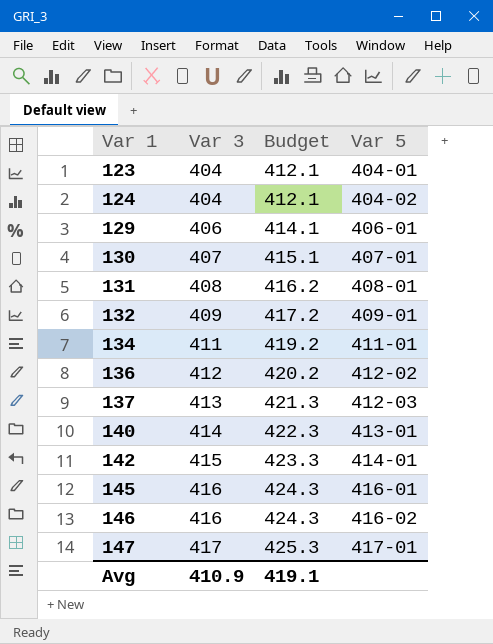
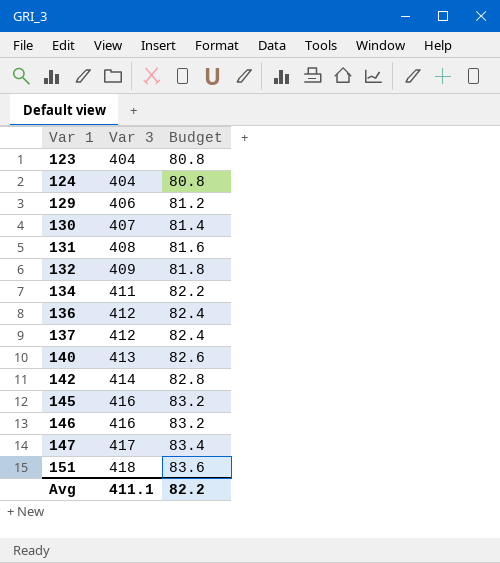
column Var 5 | position: 4 -> none
column Budget | formula: [Var 3] * 1.02 -> [Var 3] * 0.2
137 | Var 3: 413 -> 412
140 | Var 3: 414 -> 413
142 | Var 3: 415 -> 414
row 151: none -> 418 | 83.6
Avg | Var 3: 410.9 -> 411.1
Avg | Budget: 419.1 -> 82.2

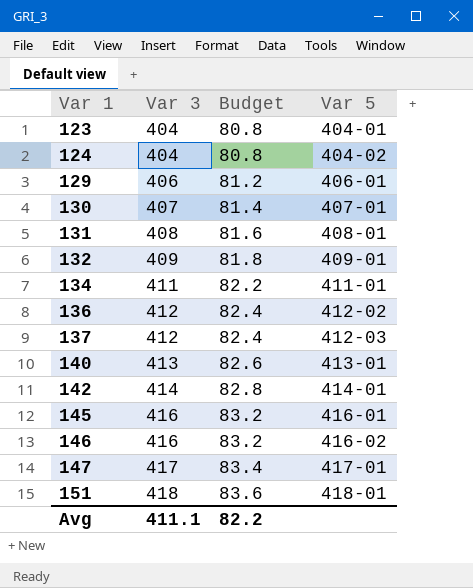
column Var 5 | position: none -> 4

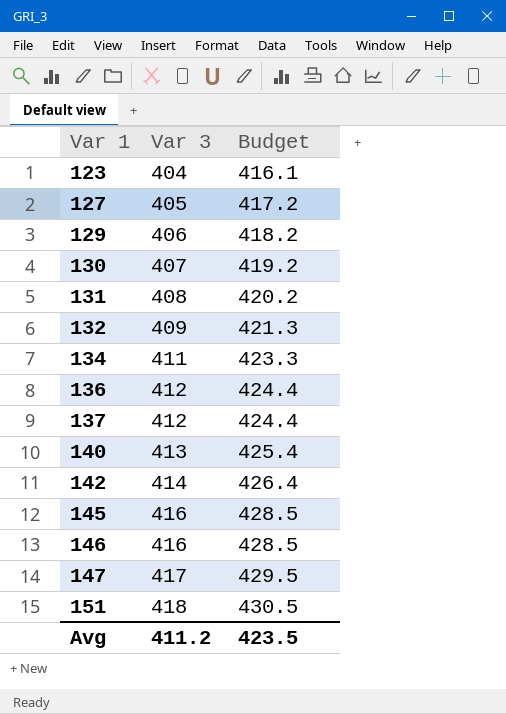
column Var 5 | position: 4 -> none
column Budget | formula: [Var 3] * 0.2 -> [Var 3] * 1.03
row 124: 404 | 80.8 | 404-02 -> none
row 127: none -> 405 | 417.2
Avg | Var 3: 411.1 -> 411.2
Avg | Budget: 82.2 -> 423.5

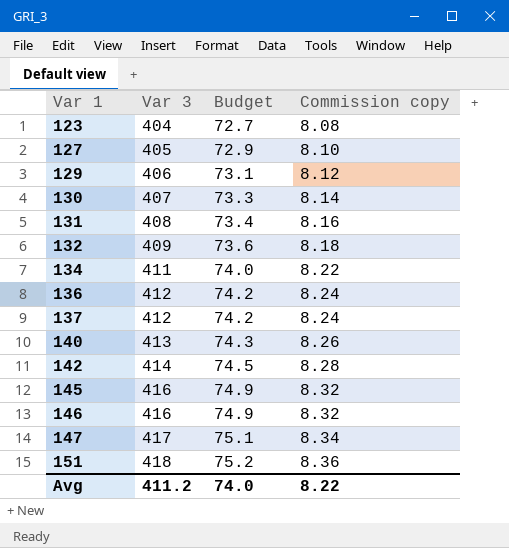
column Budget | formula: [Var 3] * 1.03 -> [Var 3] * 0.18
column Commission copy | formula: none -> [Var 3] * 0.02
Avg | Budget: 423.5 -> 74.0

